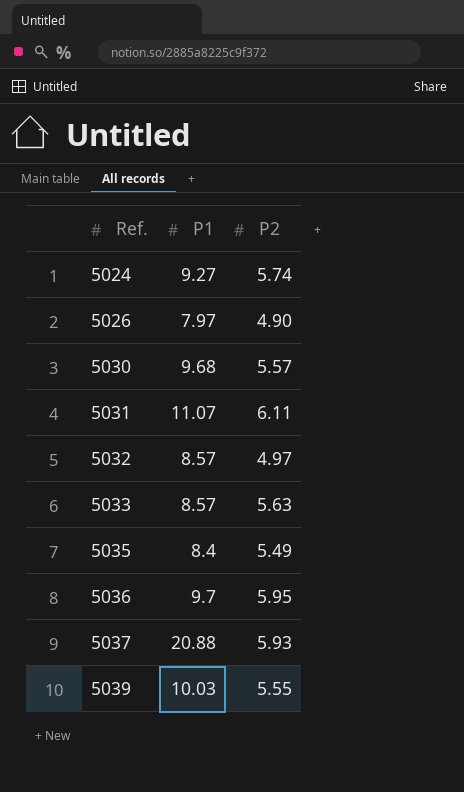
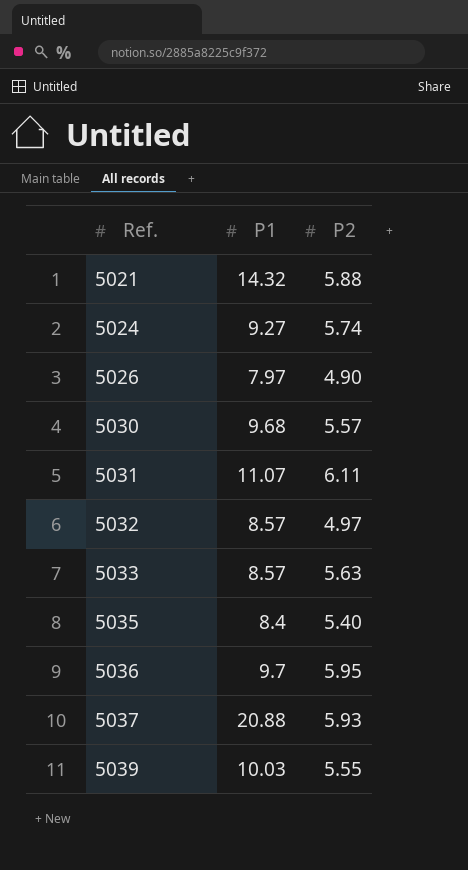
row 5021: none -> 14.32 | 5.88
5035 | P2: 5.49 -> 5.40

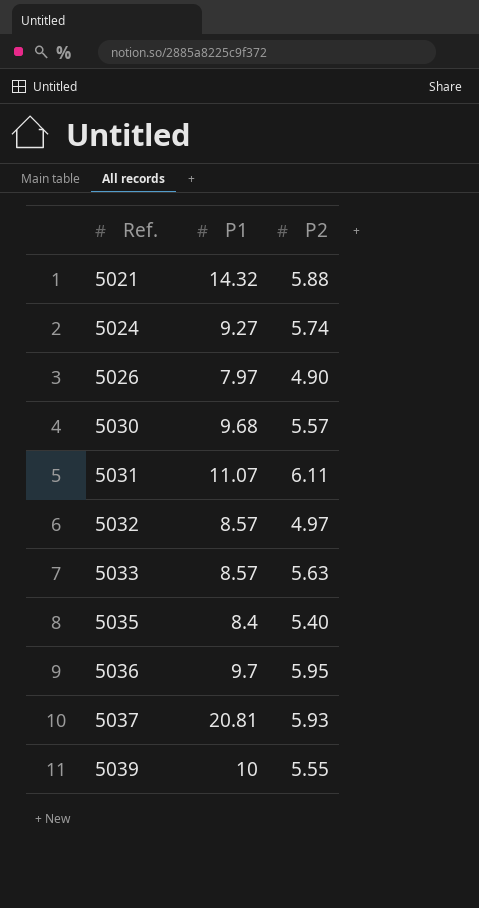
5037 | P1: 20.88 -> 20.81
5039 | P1: 10.03 -> 10

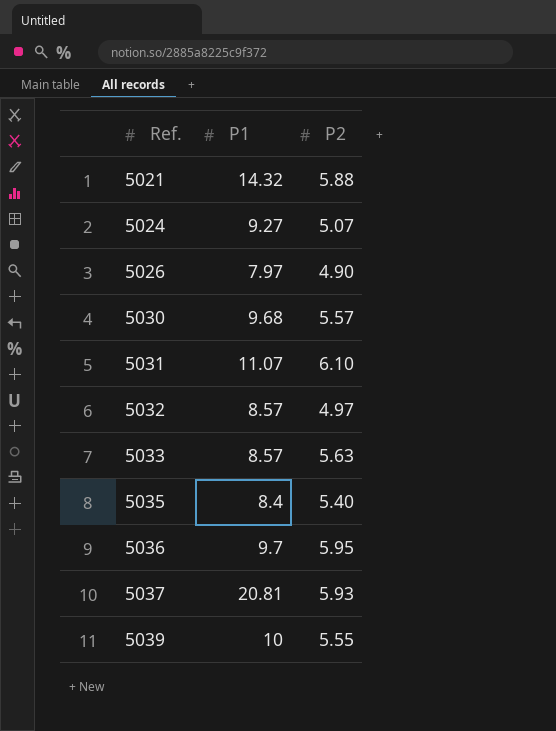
5024 | P2: 5.74 -> 5.07
5031 | P2: 6.11 -> 6.10

